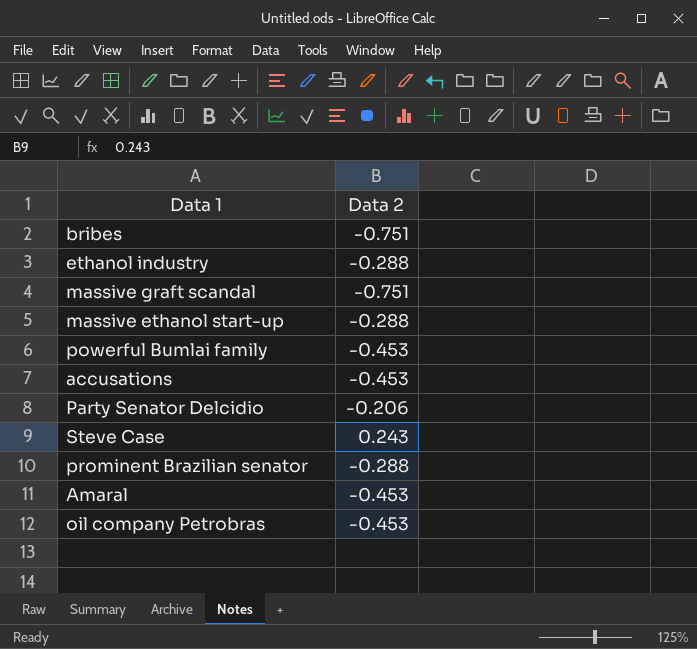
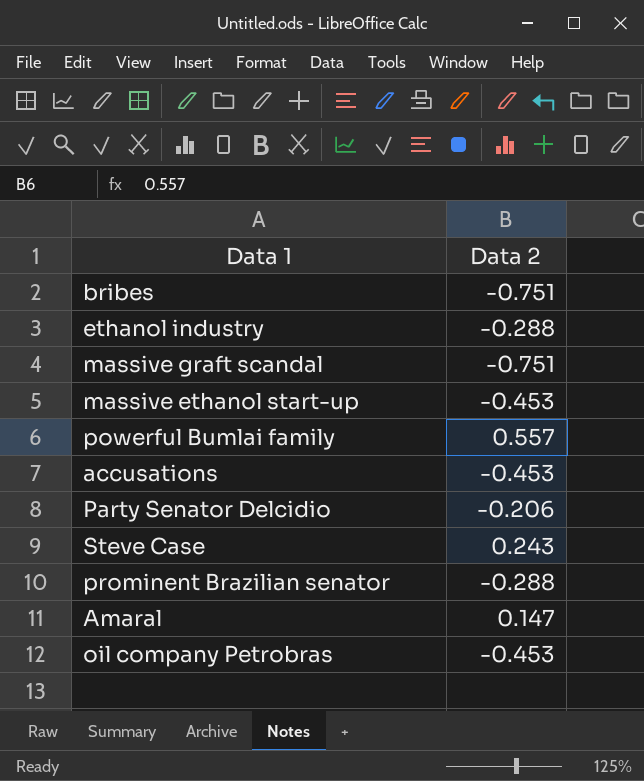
massive ethanol start-up | Data 2: -0.288 -> -0.453
powerful Bumlai family | Data 2: -0.453 -> 0.557
Amaral | Data 2: -0.453 -> 0.147

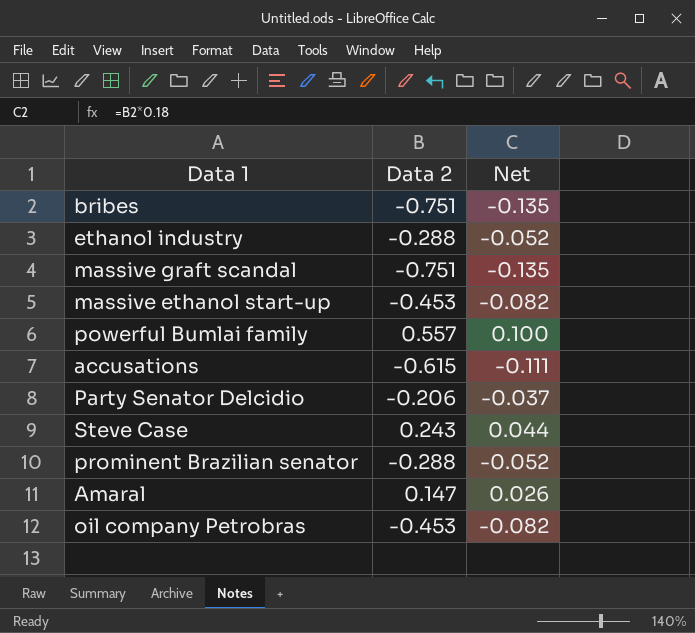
column Net | formula: none -> [Data 2] * 0.18
accusations | Data 2: -0.453 -> -0.615

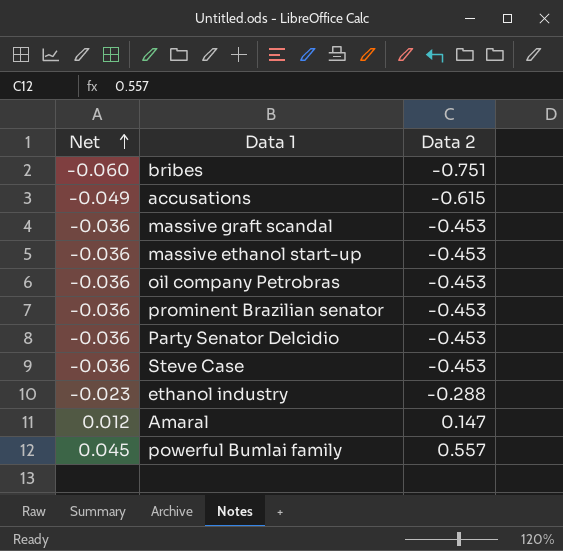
row order: none -> Net ascending
column Net | formula: [Data 2] * 0.18 -> [Data 2] * 0.08
column Net | position: 3 -> 1
massive graft scandal | Data 2: -0.751 -> -0.453
prominent Brazilian senator | Data 2: -0.288 -> -0.453
Party Senator Delcidio | Data 2: -0.206 -> -0.453
Steve Case | Data 2: 0.243 -> -0.453

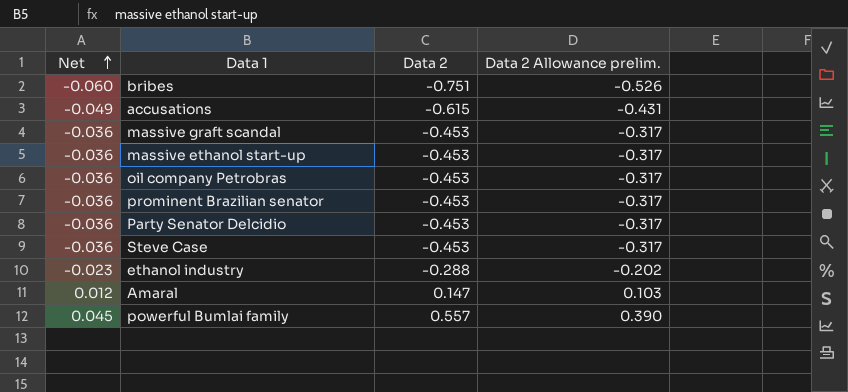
column Data 2 Allowance prelim. | formula: none -> [Data 2] * 0.7

